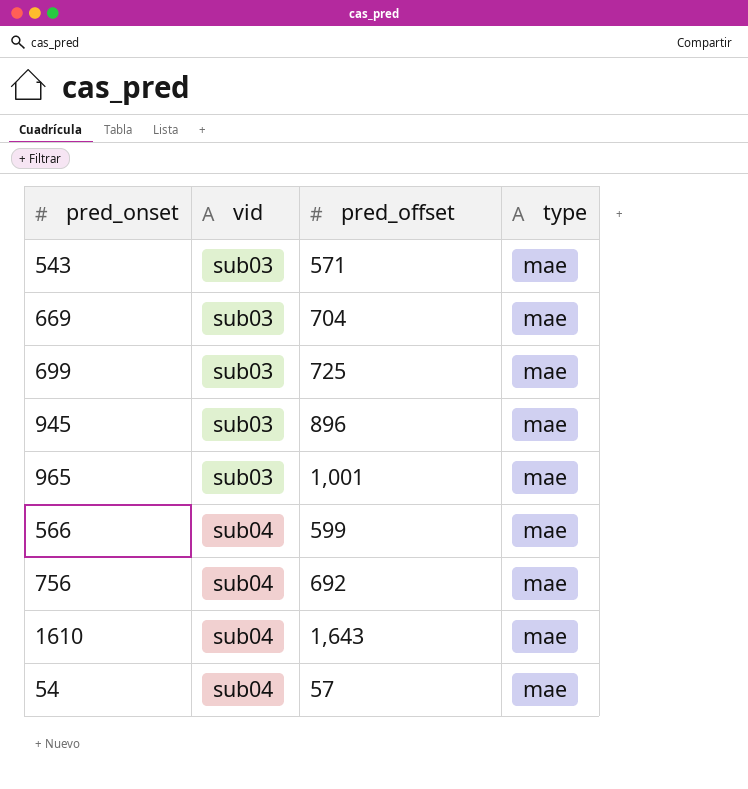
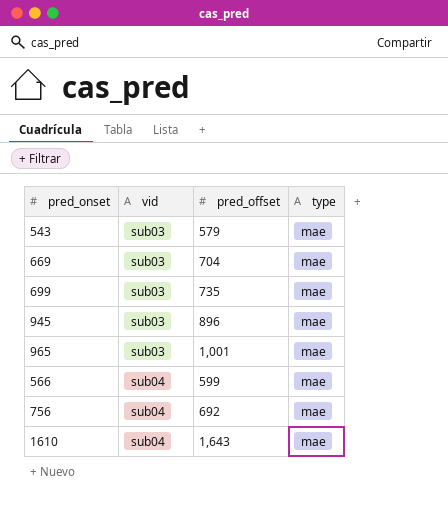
row 54: sub04 | 57 | mae -> none
543 | pred_offset: 571 -> 579
699 | pred_offset: 725 -> 735

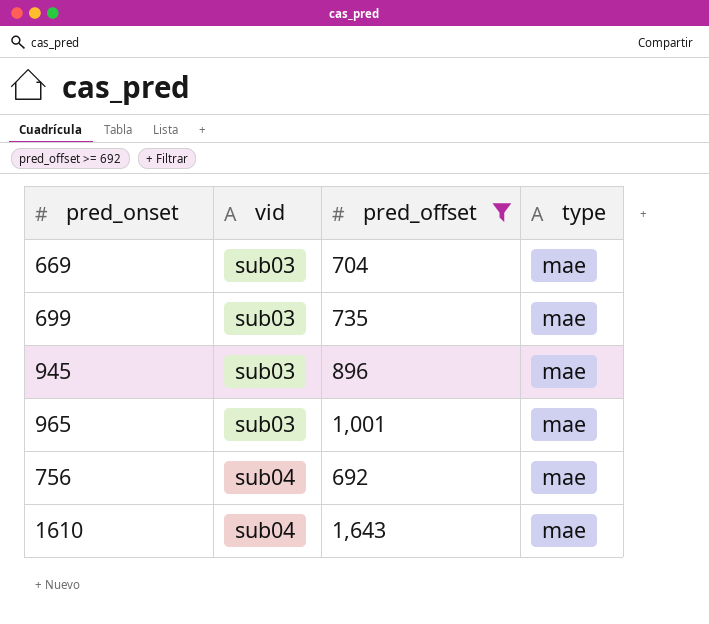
filter: none -> pred_offset >= 692

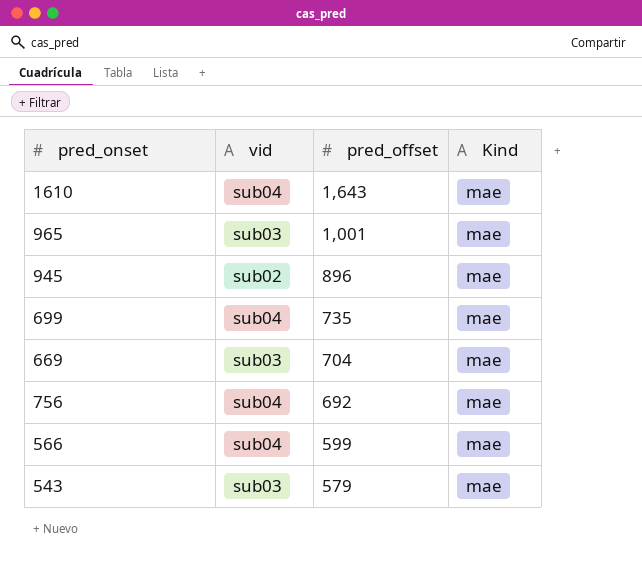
filter: pred_offset >= 692 -> none
row order: vid ascending -> pred_offset descending
column name: type -> Kind
945 | vid: sub03 -> sub02
699 | vid: sub03 -> sub04

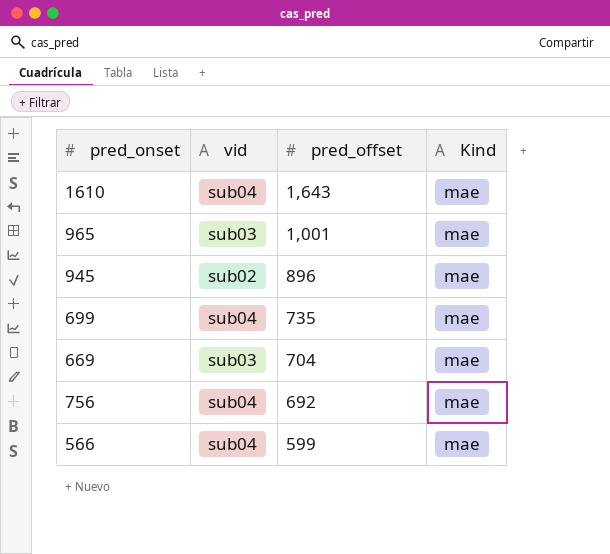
row 543: sub03 | 579 | mae -> none

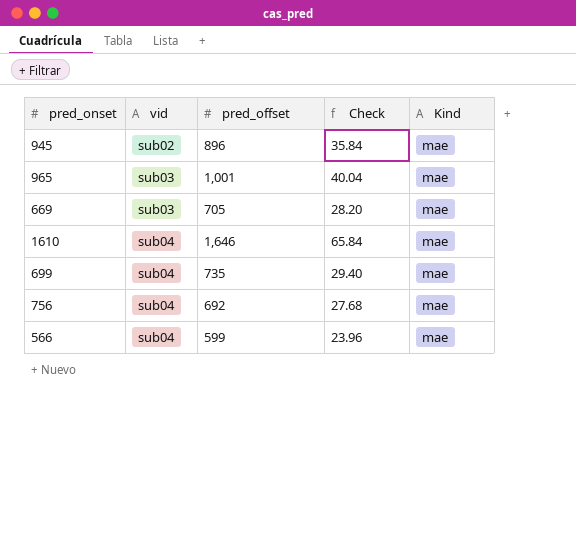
row order: pred_offset descending -> vid ascending
column Check | formula: none -> [pred_offset] * 0.04
669 | pred_offset: 704 -> 705
1610 | pred_offset: 1,643 -> 1,646

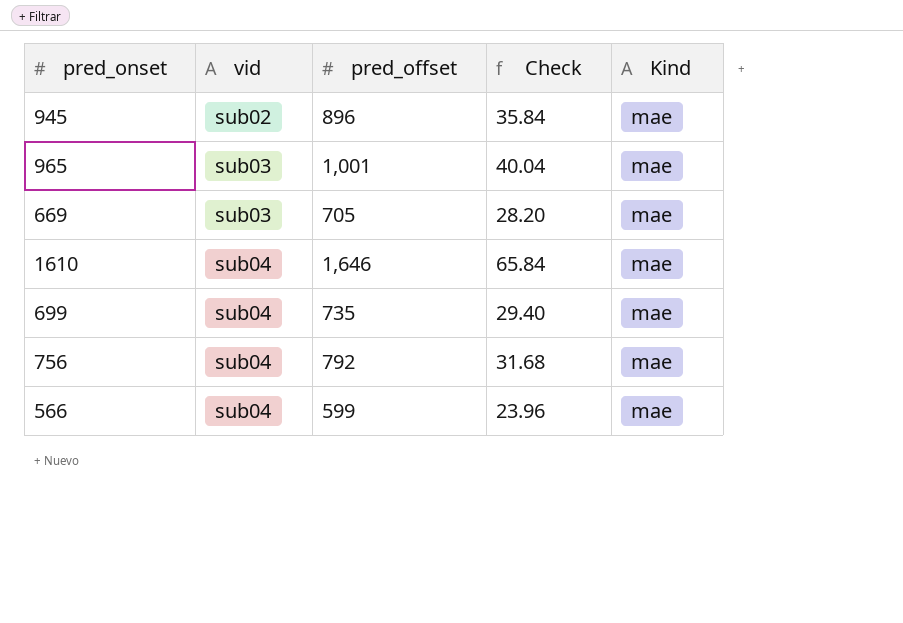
756 | pred_offset: 692 -> 792
756 | Check: 27.68 -> 31.68

